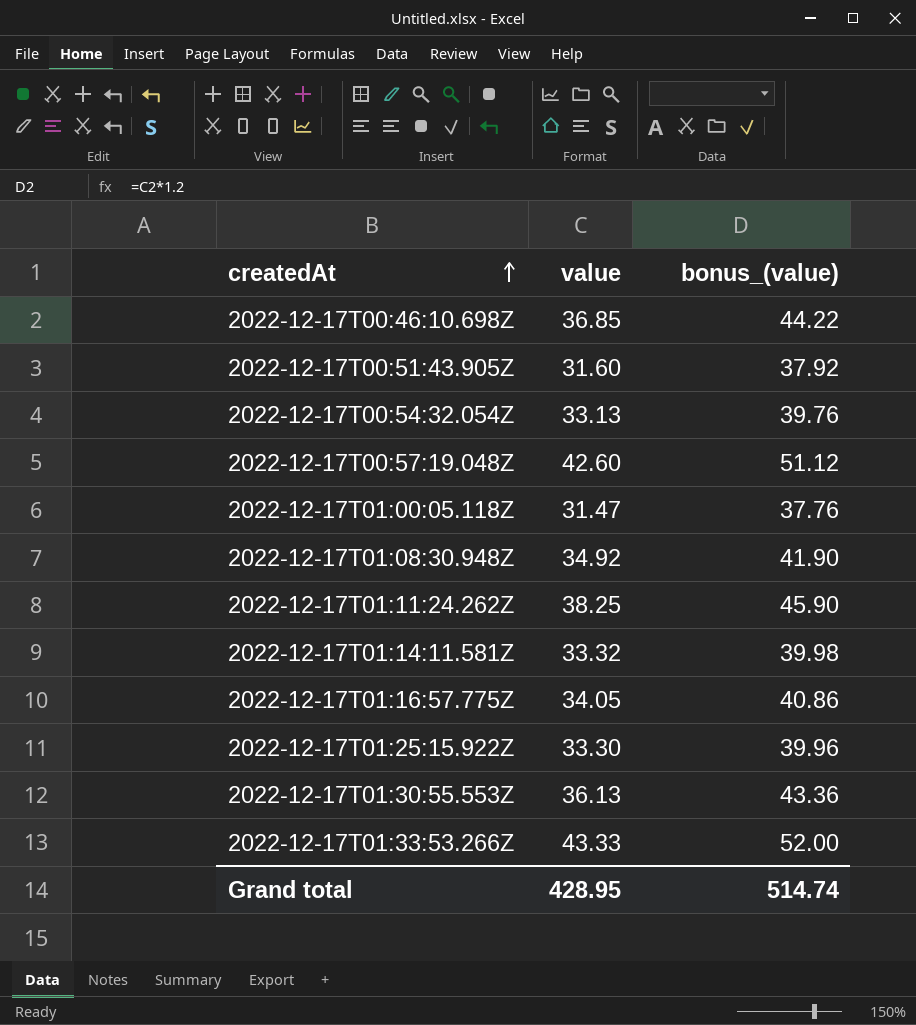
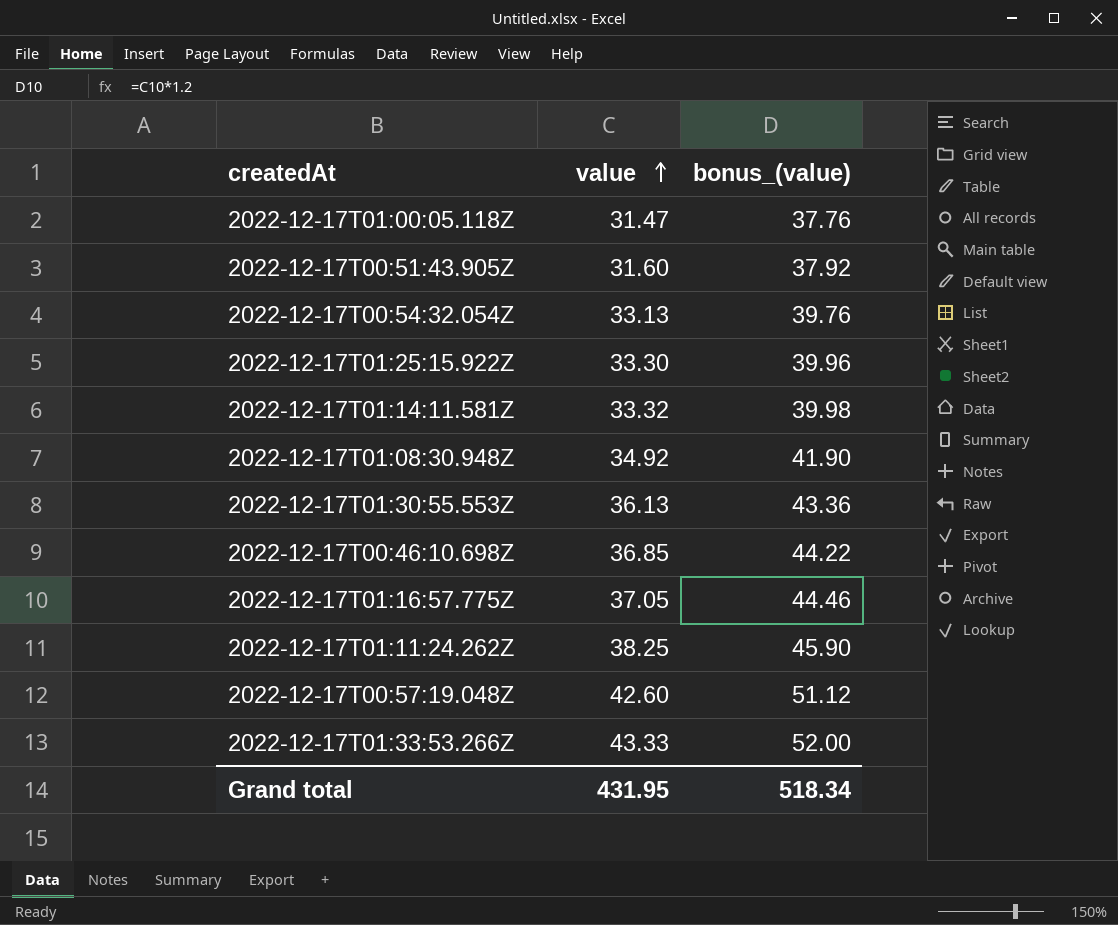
row order: createdAt ascending -> value ascending
2022-12-17T01:16:57.775Z | value: 34.05 -> 37.05
2022-12-17T01:16:57.775Z | bonus_(value): 40.86 -> 44.46
Grand total | value: 428.95 -> 431.95
Grand total | bonus_(value): 514.74 -> 518.34

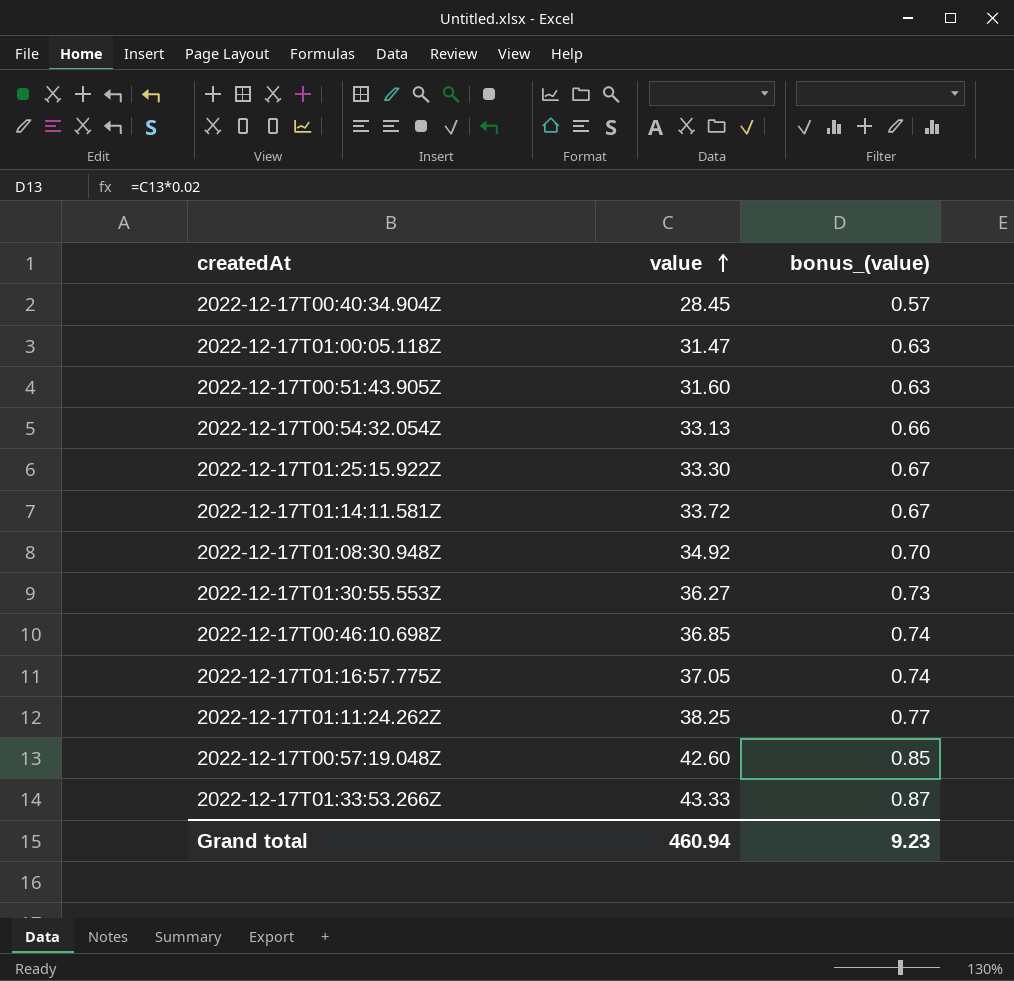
column bonus_(value) | formula: [value] * 1.2 -> [value] * 0.02
row 2022-12-17T00:40:34.904Z: none -> 28.45 | 0.57
2022-12-17T01:14:11.581Z | value: 33.32 -> 33.72
2022-12-17T01:30:55.553Z | value: 36.13 -> 36.27
Grand total | value: 431.95 -> 460.94
Grand total | bonus_(value): 518.34 -> 9.23

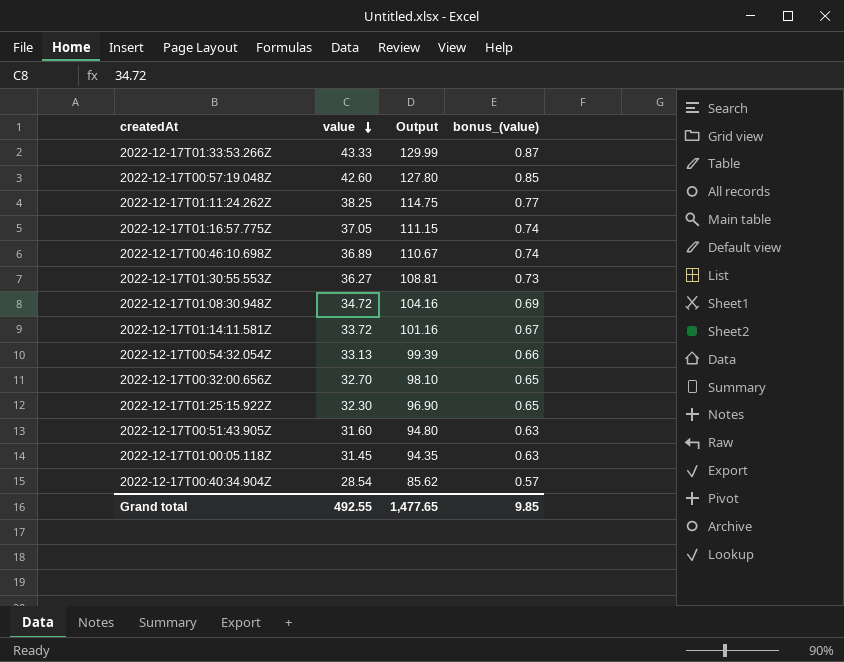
row order: value ascending -> value descending
column Output | formula: none -> [value] * 3
2022-12-17T00:46:10.698Z | value: 36.85 -> 36.89
2022-12-17T01:08:30.948Z | value: 34.92 -> 34.72
2022-12-17T01:08:30.948Z | bonus_(value): 0.70 -> 0.69
row 2022-12-17T00:32:00.656Z: none -> 32.70 | 98.10 | 0.65
2022-12-17T01:25:15.922Z | value: 33.30 -> 32.30
2022-12-17T01:25:15.922Z | bonus_(value): 0.67 -> 0.65
2022-12-17T01:00:05.118Z | value: 31.47 -> 31.45
2022-12-17T00:40:34.904Z | value: 28.45 -> 28.54
Grand total | value: 460.94 -> 492.55
Grand total | bonus_(value): 9.23 -> 9.85

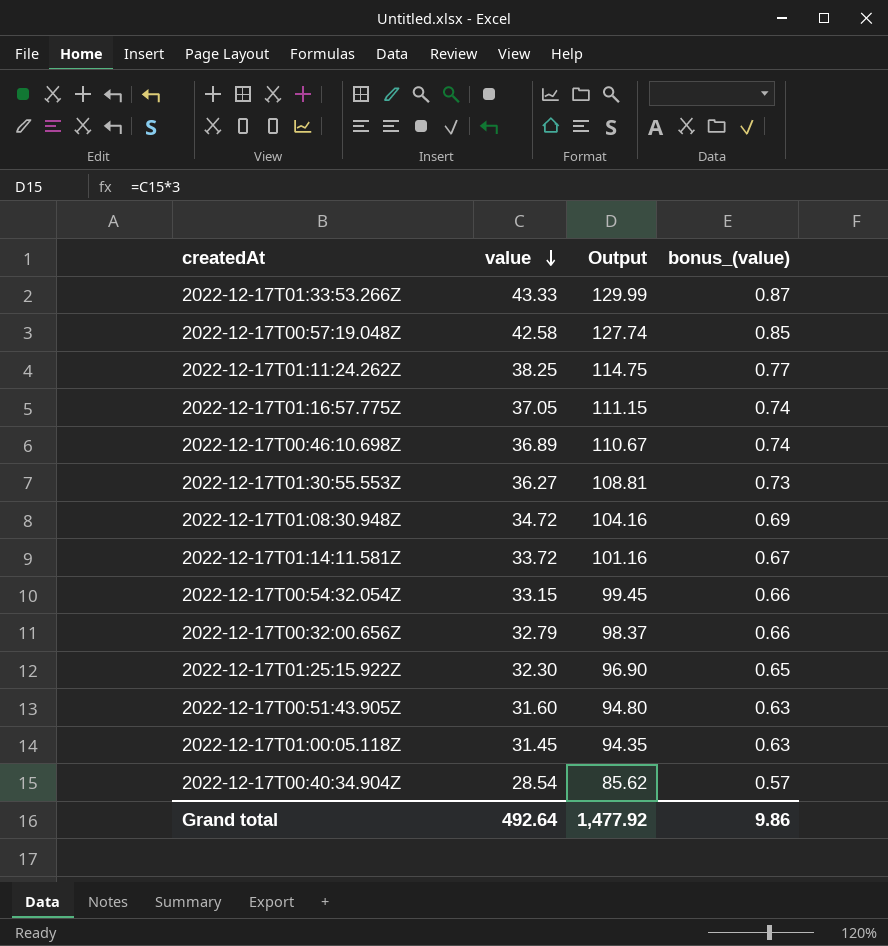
2022-12-17T00:57:19.048Z | value: 42.60 -> 42.58
2022-12-17T00:57:19.048Z | Output: 127.80 -> 127.74
2022-12-17T00:54:32.054Z | value: 33.13 -> 33.15
2022-12-17T00:54:32.054Z | Output: 99.39 -> 99.45
2022-12-17T00:32:00.656Z | value: 32.70 -> 32.79
2022-12-17T00:32:00.656Z | Output: 98.10 -> 98.37
2022-12-17T00:32:00.656Z | bonus_(value): 0.65 -> 0.66
Grand total | value: 492.55 -> 492.64
Grand total | Output: 1,477.65 -> 1,477.92
Grand total | bonus_(value): 9.85 -> 9.86

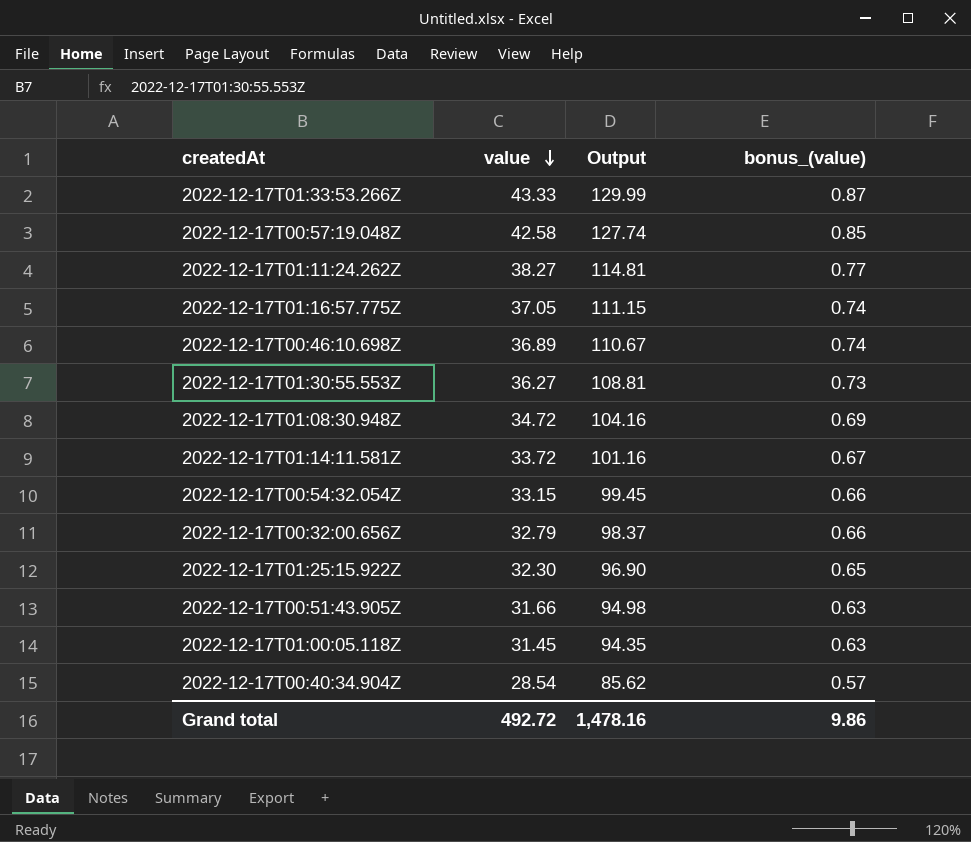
2022-12-17T01:11:24.262Z | value: 38.25 -> 38.27
2022-12-17T01:11:24.262Z | Output: 114.75 -> 114.81
2022-12-17T00:51:43.905Z | value: 31.60 -> 31.66
2022-12-17T00:51:43.905Z | Output: 94.80 -> 94.98
Grand total | value: 492.64 -> 492.72
Grand total | Output: 1,477.92 -> 1,478.16

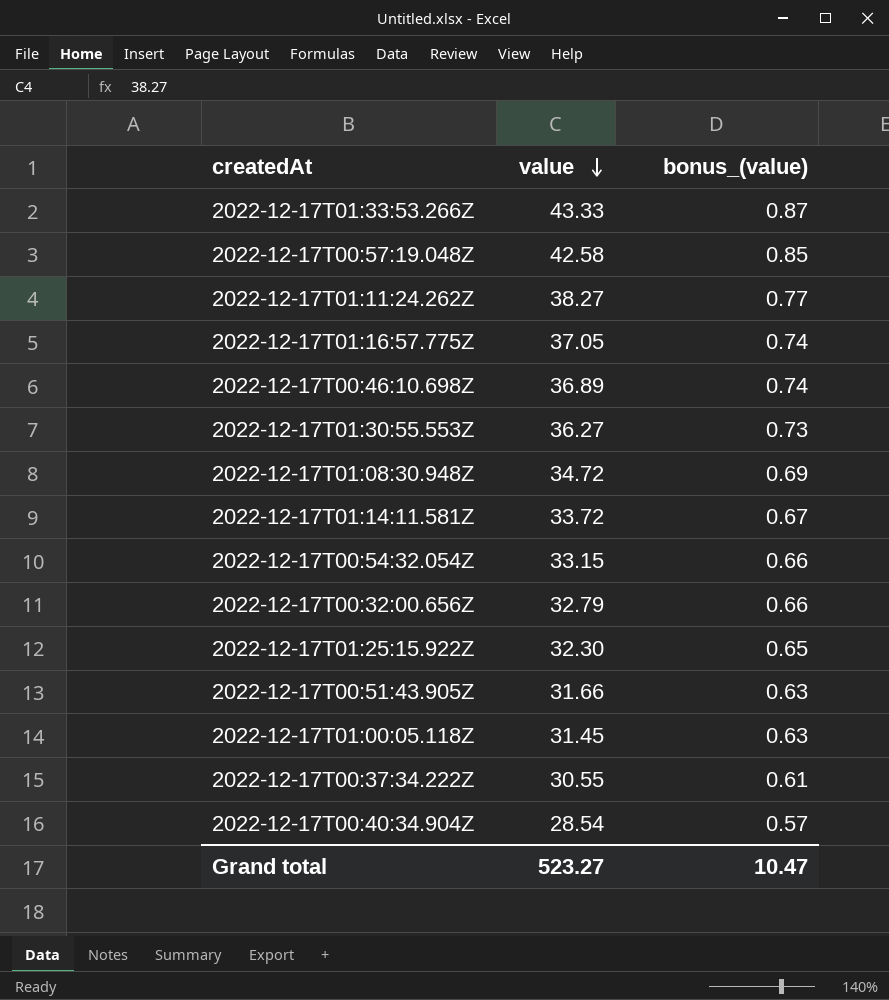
column Output | formula: [value] * 3 -> none
row 2022-12-17T00:37:34.222Z: none -> 30.55 | 0.61
Grand total | value: 492.72 -> 523.27
Grand total | bonus_(value): 9.86 -> 10.47

